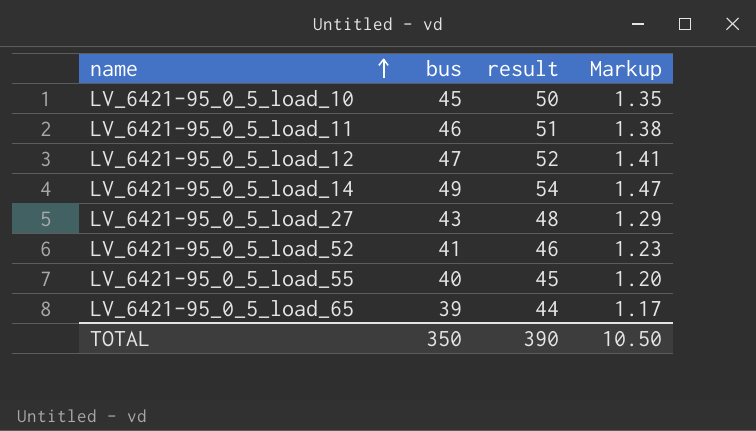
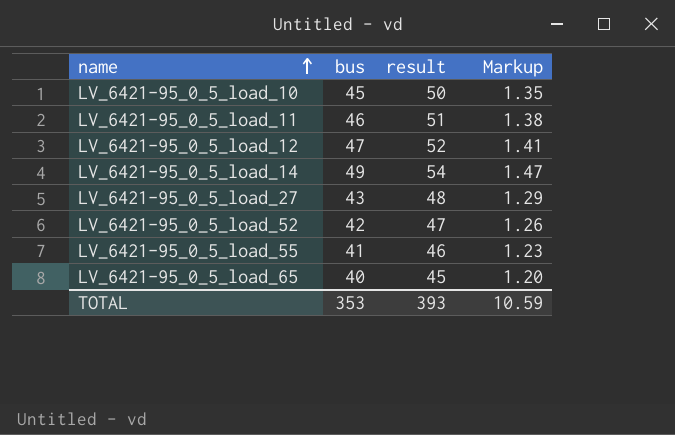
LV_6421-95_0_5_load_52 | bus: 41 -> 42
LV_6421-95_0_5_load_52 | result: 46 -> 47
LV_6421-95_0_5_load_52 | Markup: 1.23 -> 1.26
LV_6421-95_0_5_load_55 | bus: 40 -> 41
LV_6421-95_0_5_load_55 | result: 45 -> 46
LV_6421-95_0_5_load_55 | Markup: 1.20 -> 1.23
LV_6421-95_0_5_load_65 | bus: 39 -> 40
LV_6421-95_0_5_load_65 | result: 44 -> 45
LV_6421-95_0_5_load_65 | Markup: 1.17 -> 1.20
TOTAL | bus: 350 -> 353
TOTAL | result: 390 -> 393
TOTAL | Markup: 10.50 -> 10.59

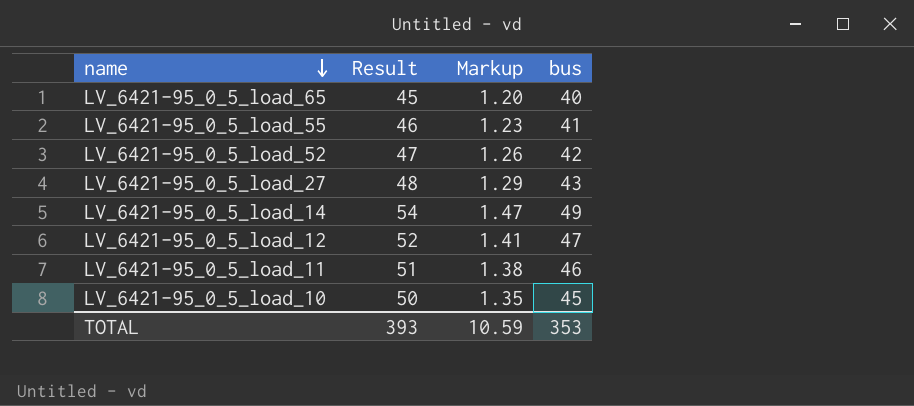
row order: name ascending -> name descending
column name: result -> Result
column bus | position: 2 -> 4

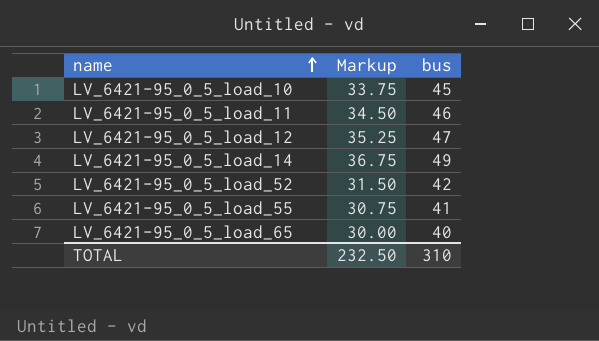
row order: name descending -> name ascending
column Result | formula: [bus] + 5 -> none
column Markup | formula: [bus] * 0.03 -> [bus] * 0.75
row LV_6421-95_0_5_load_27: 48 | 1.29 | 43 -> none
TOTAL | Markup: 10.59 -> 232.50
TOTAL | bus: 353 -> 310

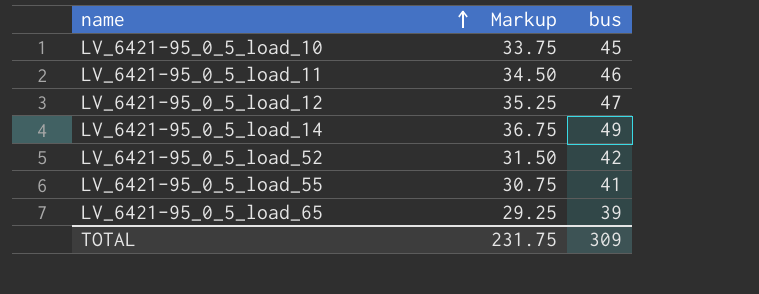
LV_6421-95_0_5_load_65 | Markup: 30.00 -> 29.25
LV_6421-95_0_5_load_65 | bus: 40 -> 39
TOTAL | Markup: 232.50 -> 231.75
TOTAL | bus: 310 -> 309

